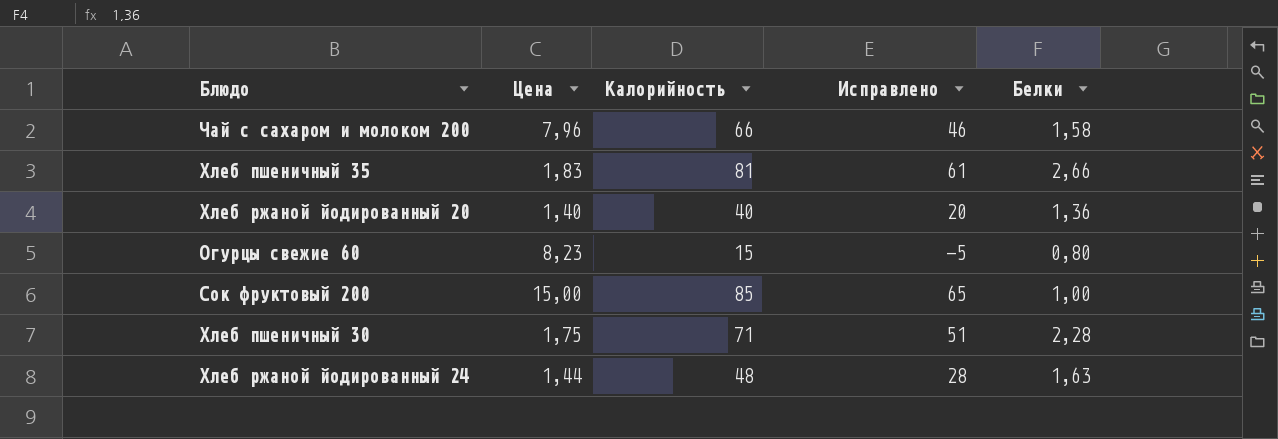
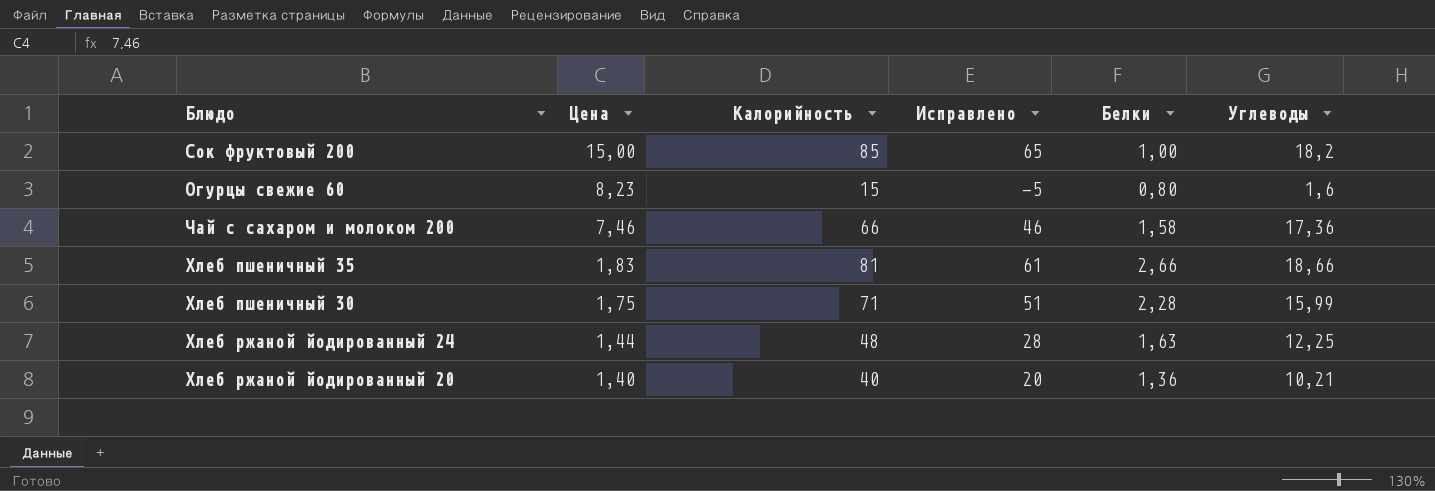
row order: none -> Цена descending
column Углеводы | position: none -> 6
Чай с сахаром и молоком 200 | Цена: 7,96 -> 7,46

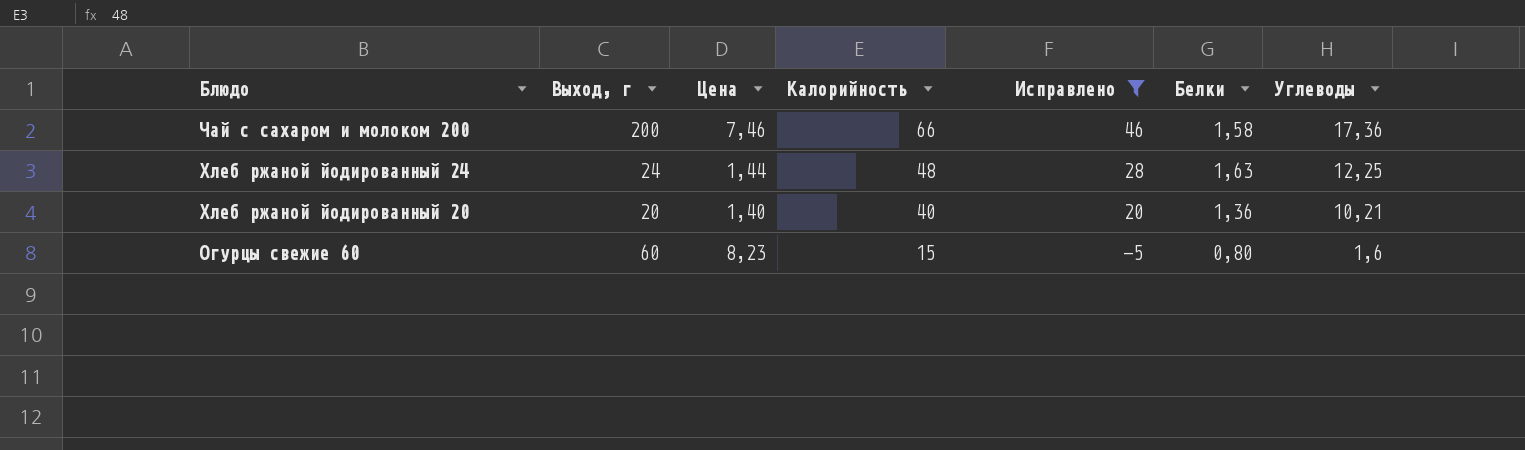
filter: none -> Исправлено <= 46
row order: Цена descending -> Блюдо descending
column Выход, г | position: none -> 2

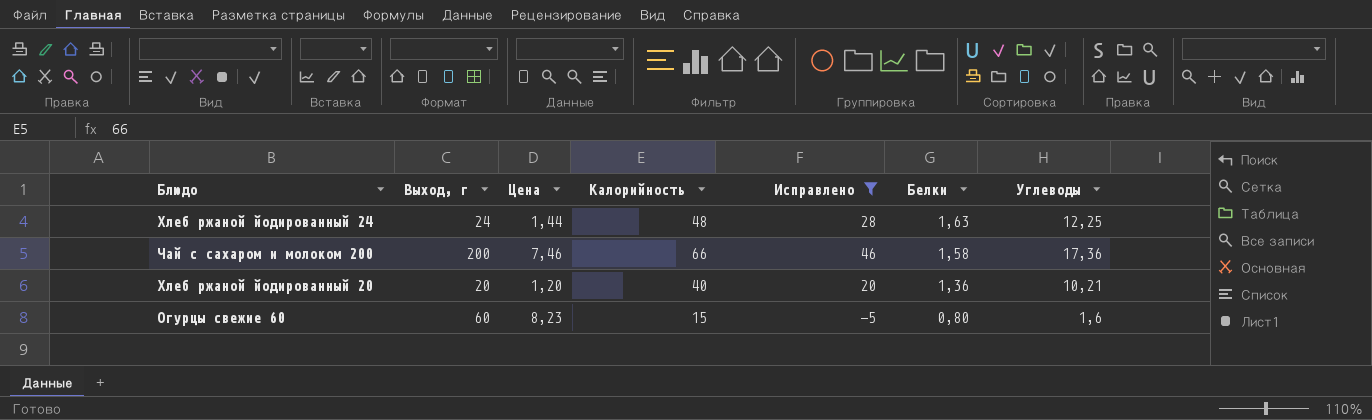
row order: Блюдо descending -> Белки descending
Хлеб ржаной йодированный 20 | Цена: 1,40 -> 1,20

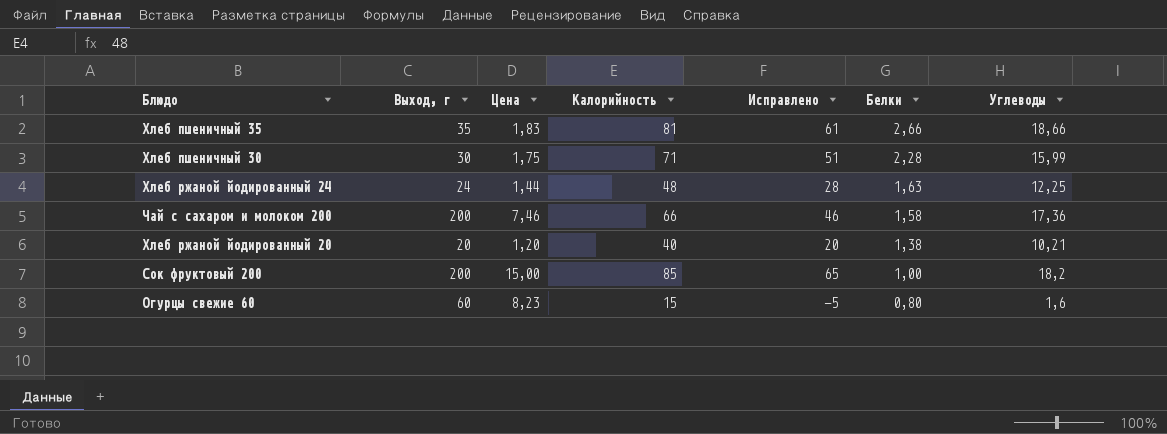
filter: Исправлено <= 46 -> none
Хлеб ржаной йодированный 20 | Белки: 1,36 -> 1,38

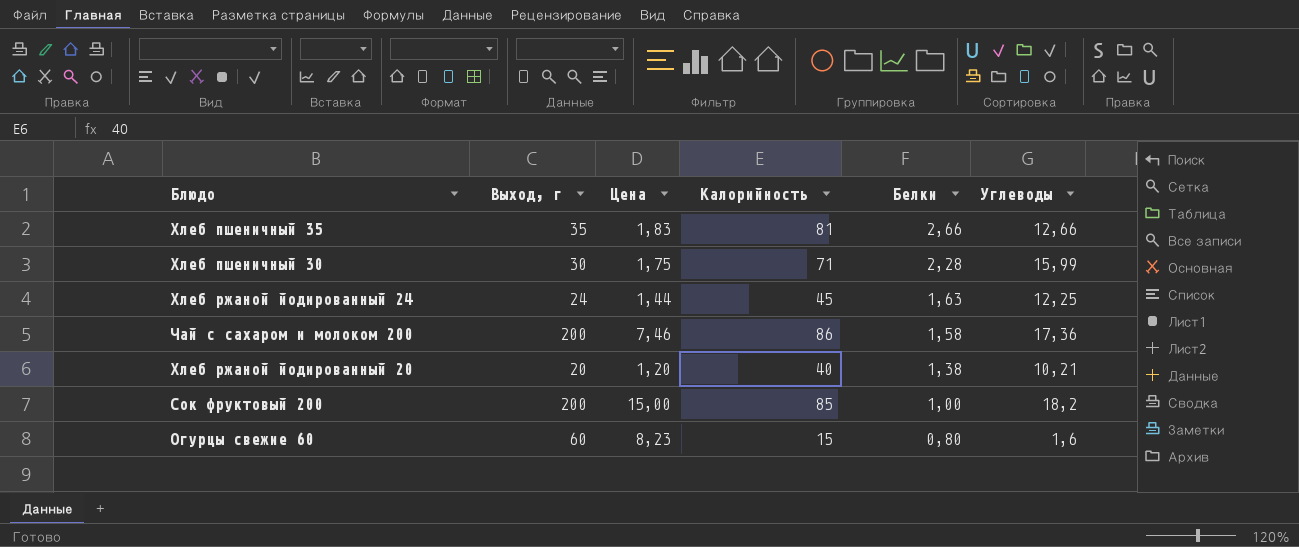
column Исправлено | formula: [Калорийность] - 20 -> none
Хлеб пшеничный 35 | Углеводы: 18,66 -> 12,66
Хлеб ржаной йодированный 24 | Калорийность: 48 -> 45
Чай с сахаром и молоком 200 | Калорийность: 66 -> 86

